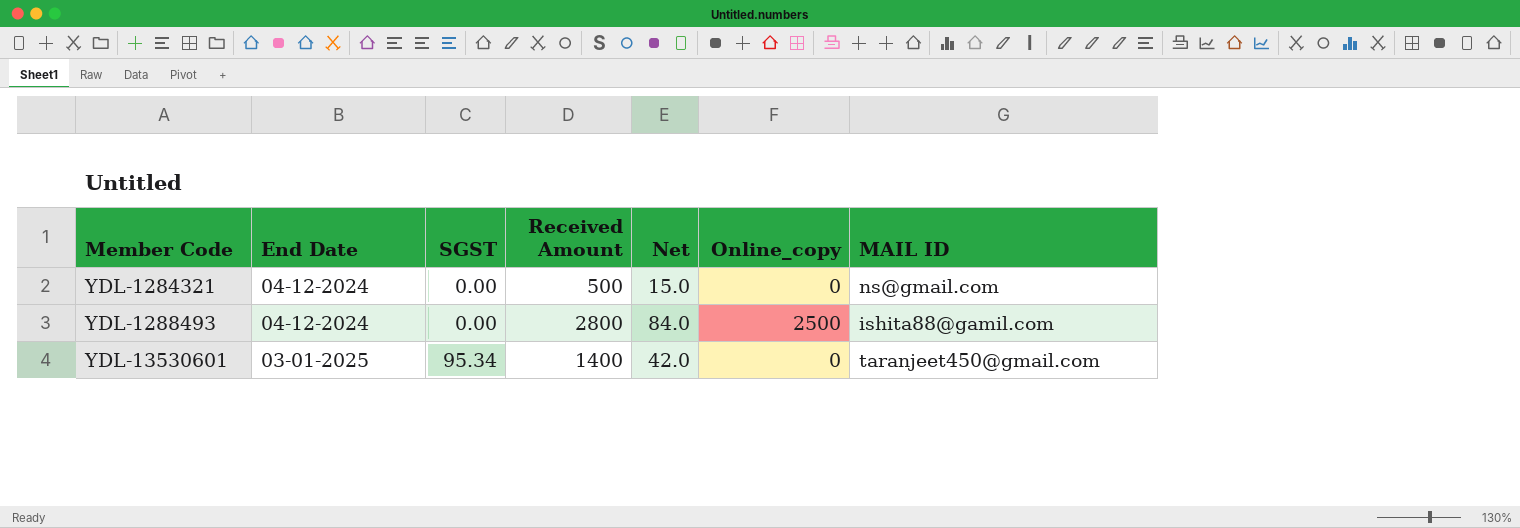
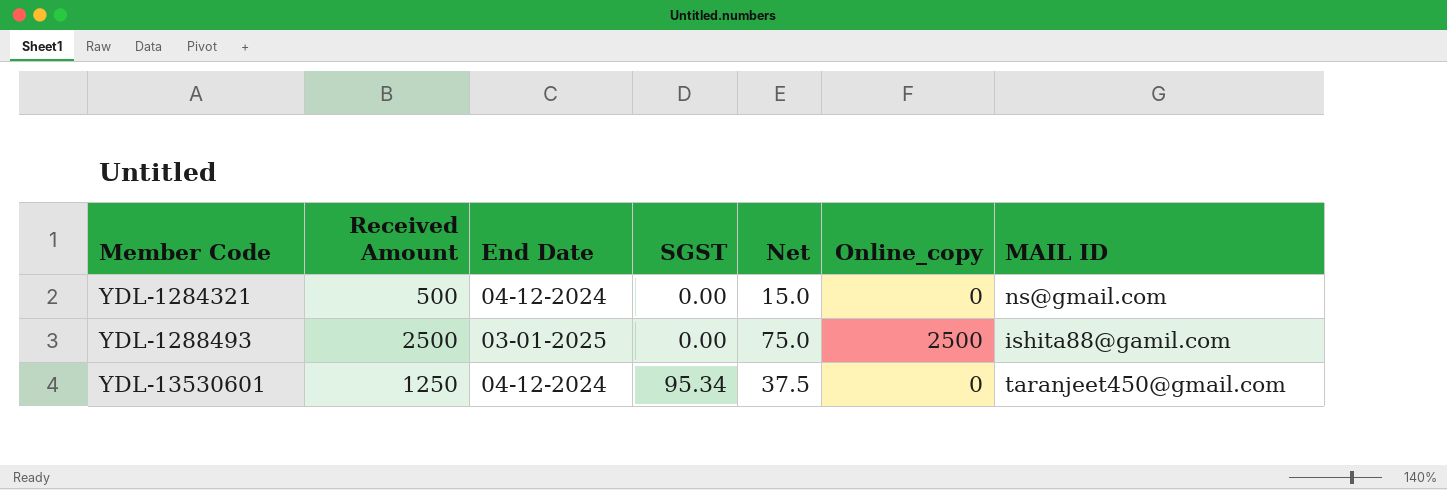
column Received Amount | position: 4 -> 2
YDL-1288493 | Received Amount: 2800 -> 2500
YDL-1288493 | End Date: 04-12-2024 -> 03-01-2025
YDL-1288493 | Net: 84.0 -> 75.0
YDL-13530601 | Received Amount: 1400 -> 1250
YDL-13530601 | End Date: 03-01-2025 -> 04-12-2024
YDL-13530601 | Net: 42.0 -> 37.5

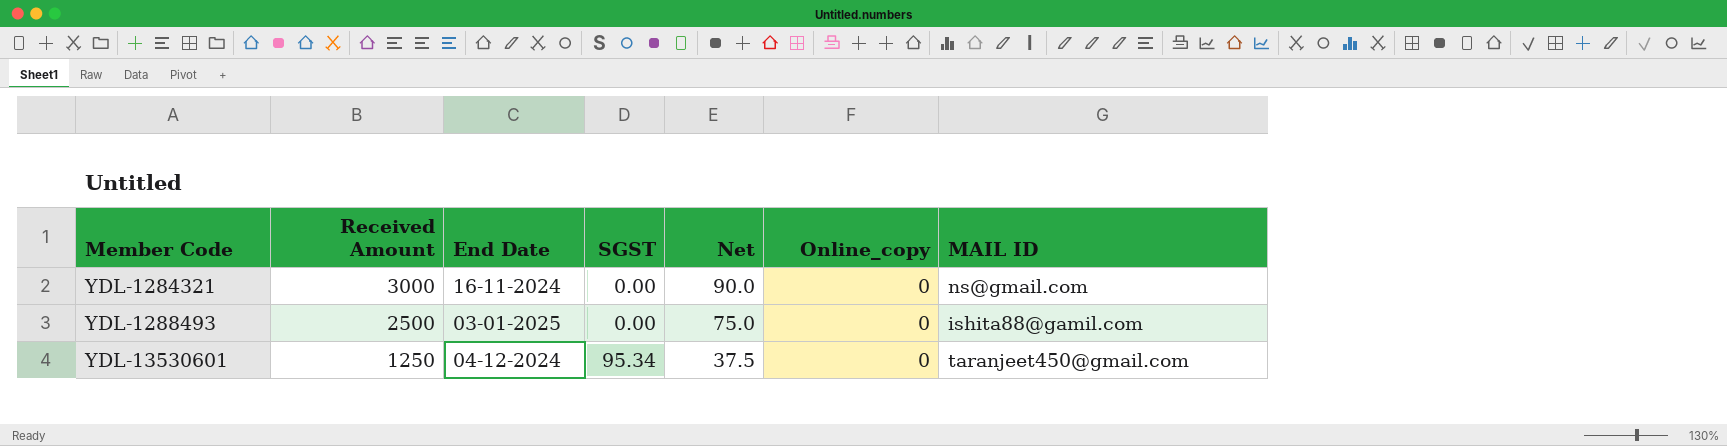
YDL-1284321 | Received Amount: 500 -> 3000
YDL-1284321 | End Date: 04-12-2024 -> 16-11-2024
YDL-1284321 | Net: 15.0 -> 90.0
YDL-1288493 | Online_copy: 2500 -> 0

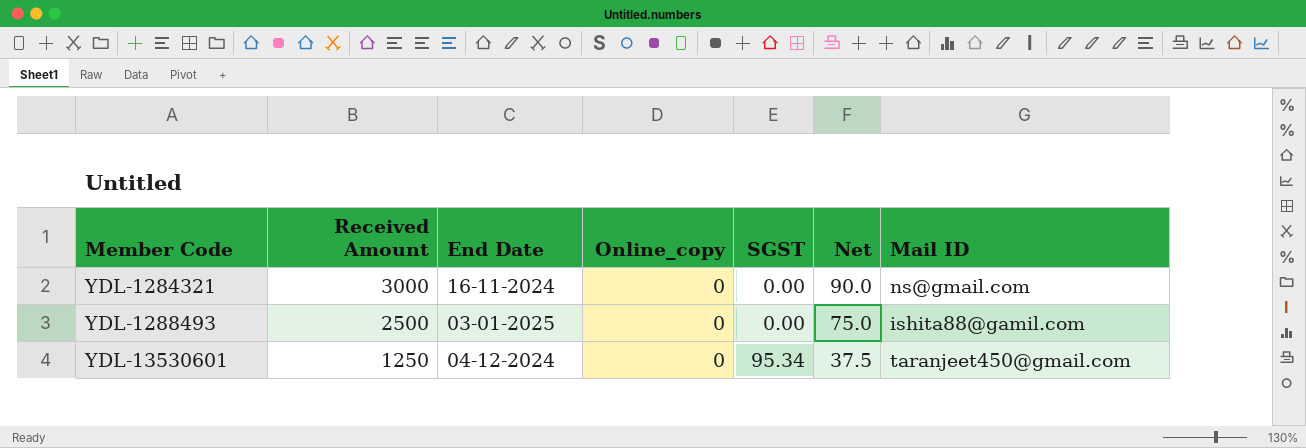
column Online_copy | position: 6 -> 4
column name: MAIL ID -> Mail ID

